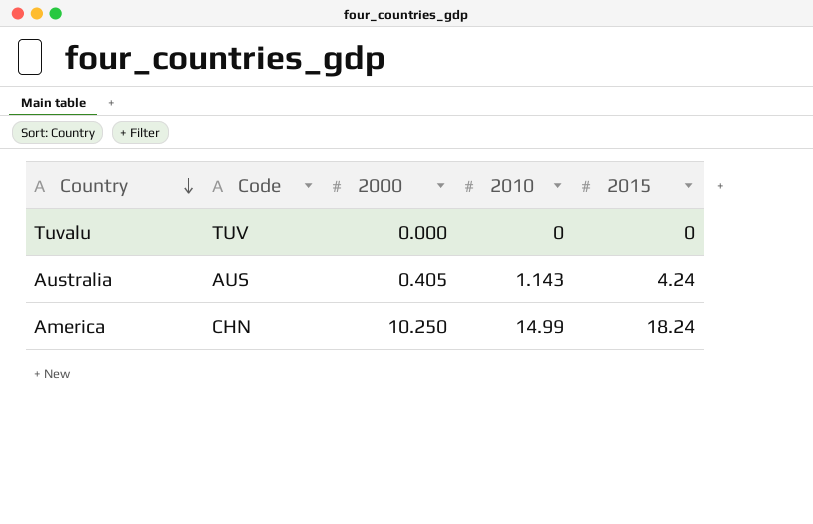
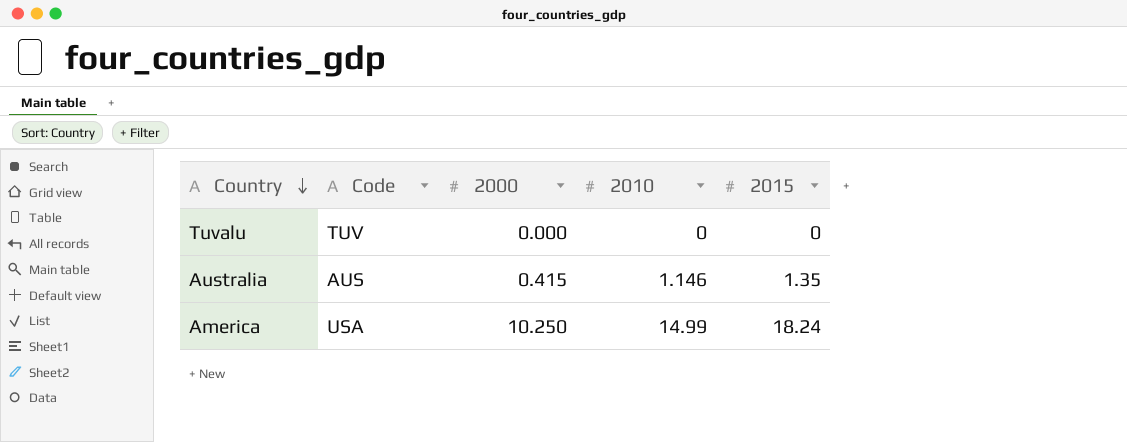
Australia | 2000: 0.405 -> 0.415
Australia | 2010: 1.143 -> 1.146
Australia | 2015: 4.24 -> 1.35
America | Code: CHN -> USA

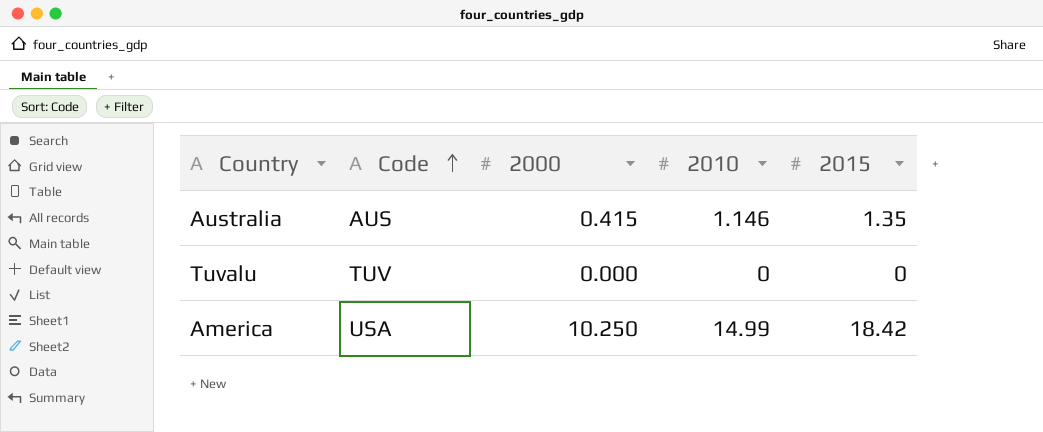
row order: Country descending -> Code ascending
America | 2015: 18.24 -> 18.42

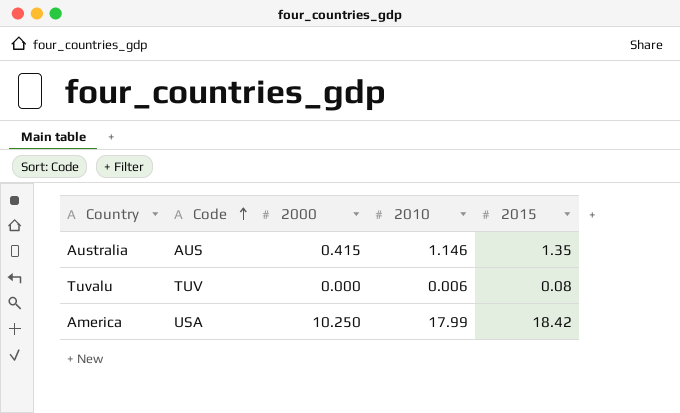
Tuvalu | 2010: 0 -> 0.006
Tuvalu | 2015: 0 -> 0.08
America | 2010: 14.99 -> 17.99

